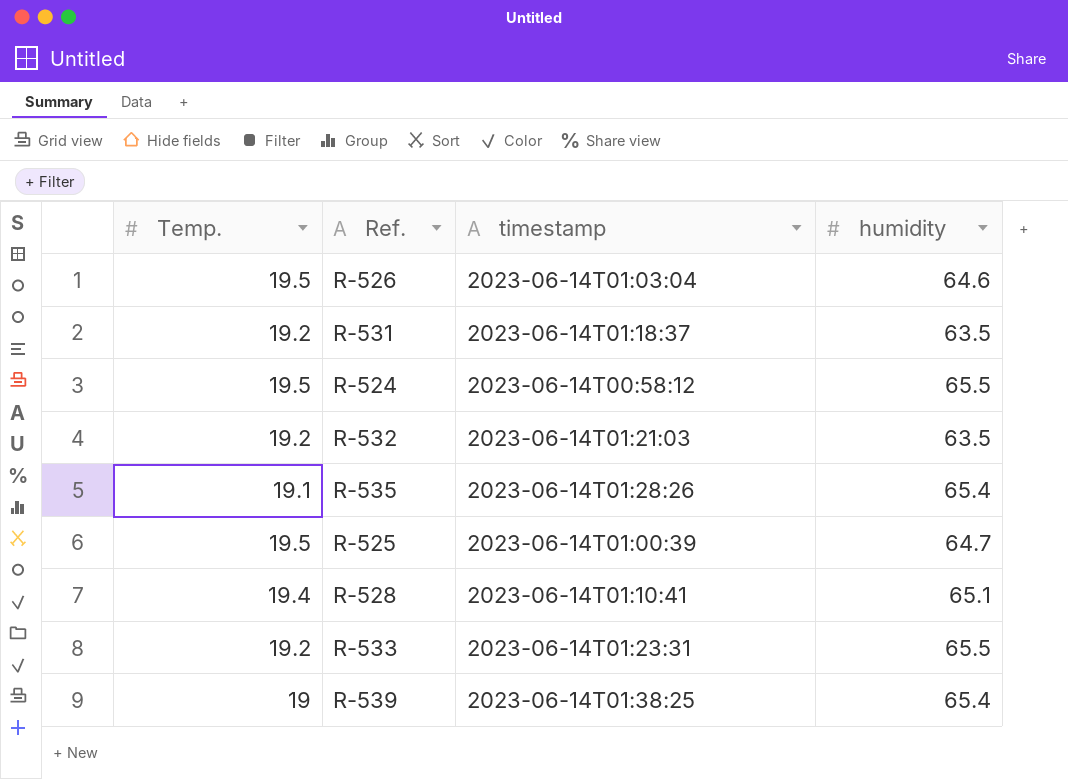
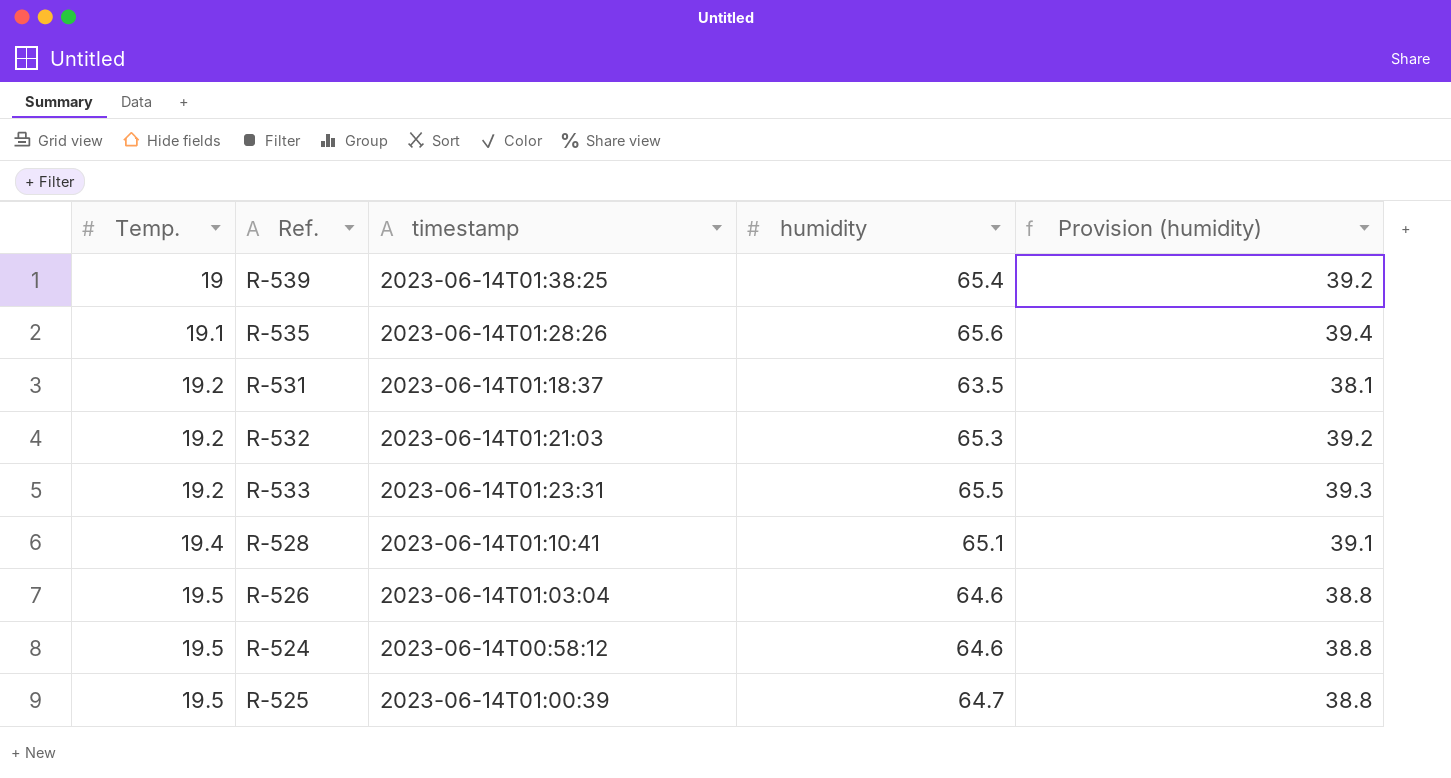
row order: none -> Temp. ascending
column Provision (humidity) | formula: none -> [humidity] * 0.6
R-535 | humidity: 65.4 -> 65.6
R-532 | humidity: 63.5 -> 65.3
R-524 | humidity: 65.5 -> 64.6

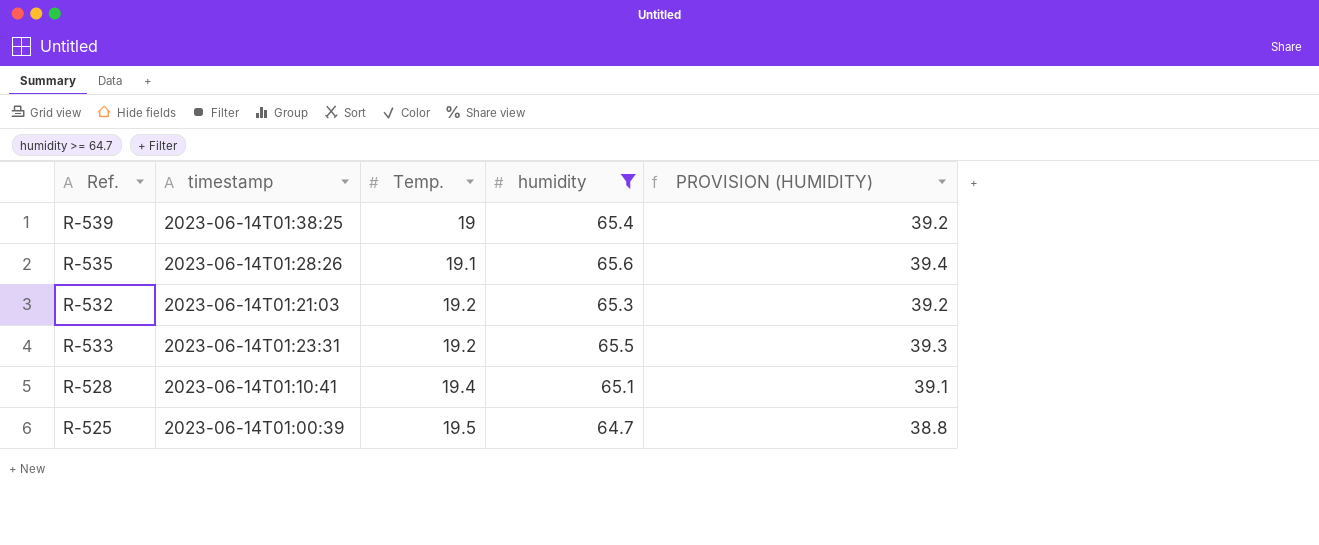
filter: none -> humidity >= 64.7
column Temp. | position: 1 -> 3
column name: Provision (humidity) -> PROVISION (HUMIDITY)

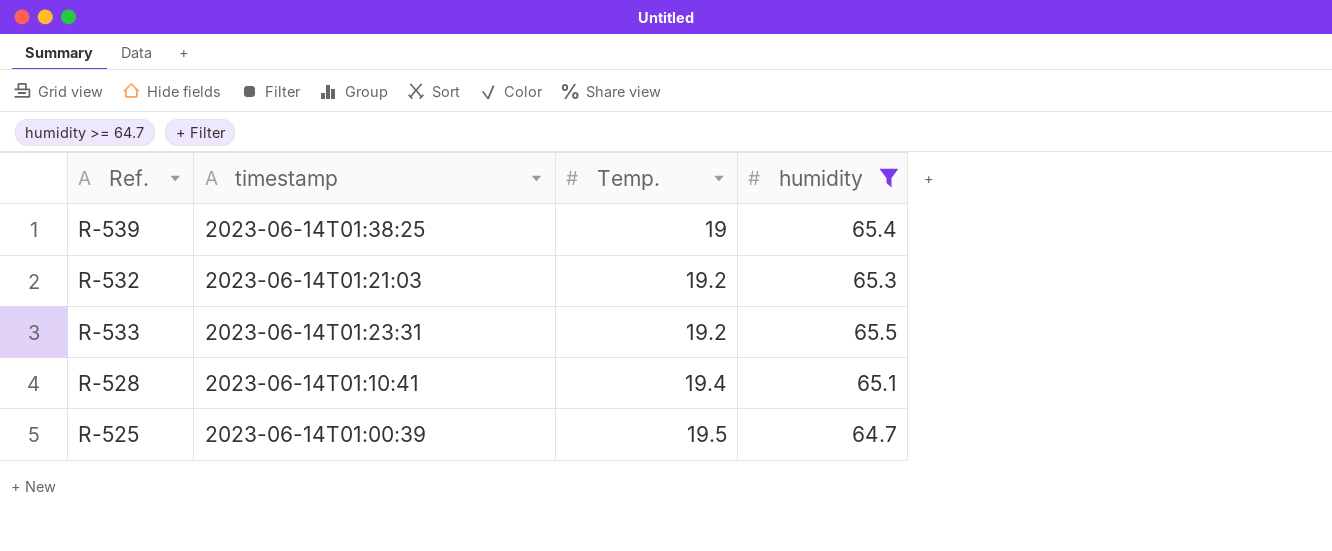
column PROVISION (HUMIDITY) | formula: [humidity] * 0.6 -> none
row R-535: 2023-06-14T01:28:26 | 19.1 | 65.6 | 39.4 -> none

